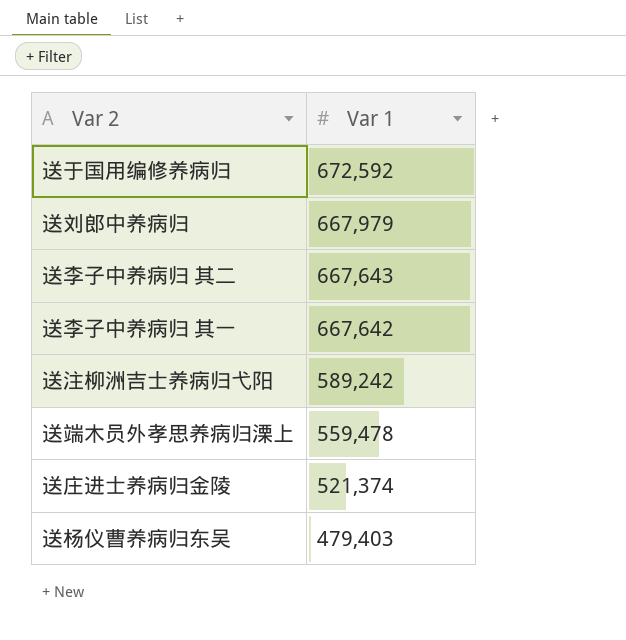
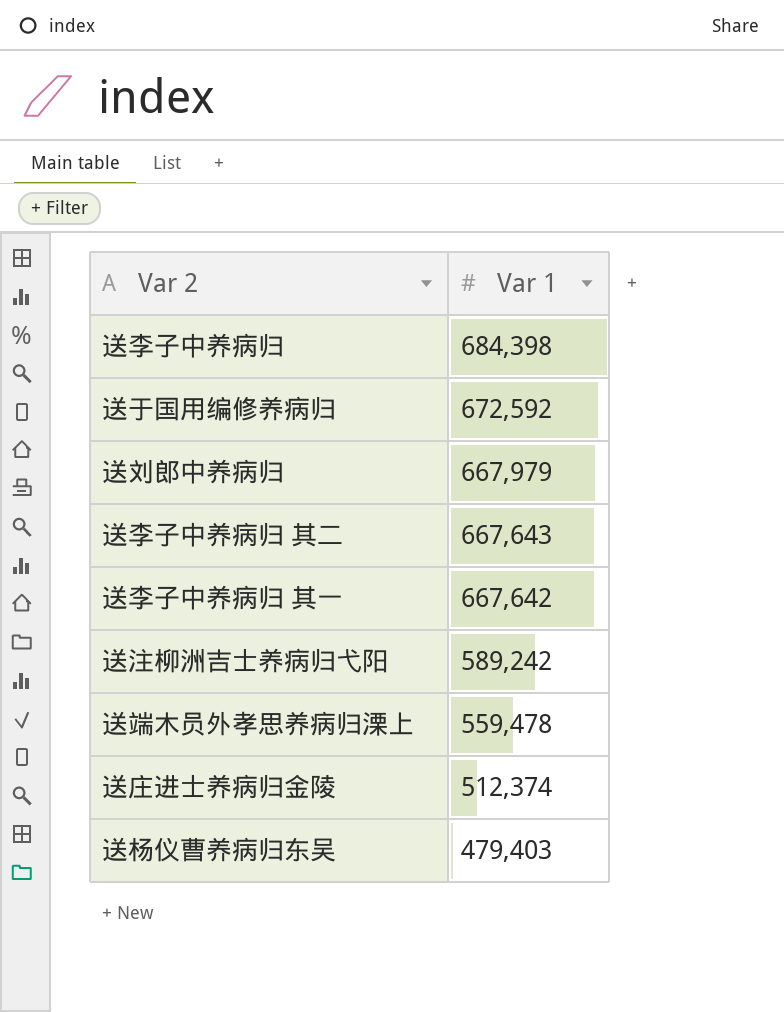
row 送李子中养病归: none -> 684,398
送庄进士养病归金陵 | Var 1: 521,374 -> 512,374

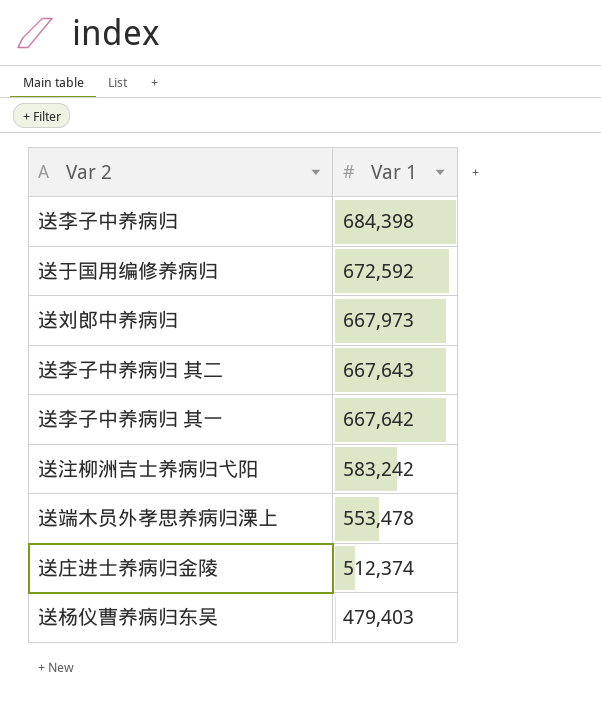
送刘郎中养病归 | Var 1: 667,979 -> 667,973
送注柳洲吉士养病归弋阳 | Var 1: 589,242 -> 583,242
送端木员外孝思养病归溧上 | Var 1: 559,478 -> 553,478

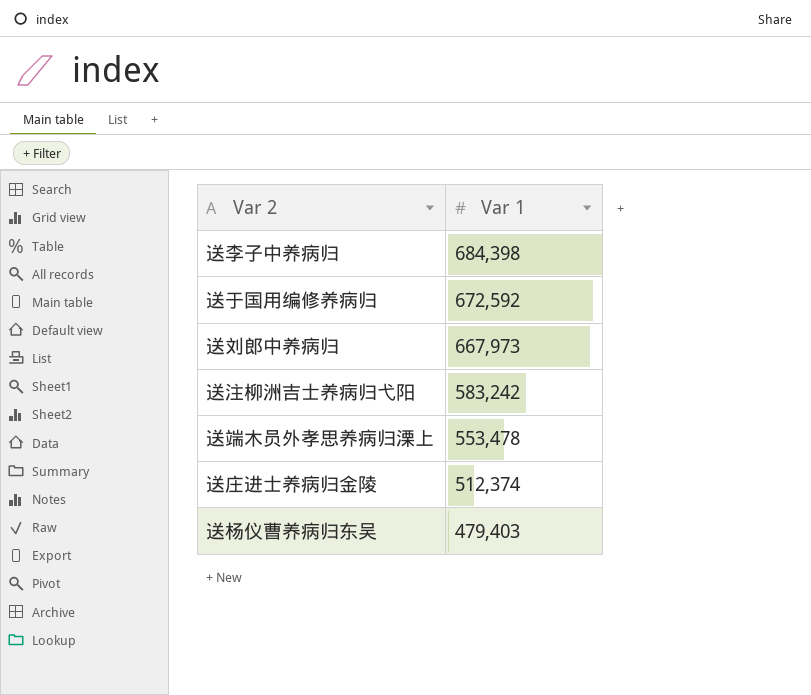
row 送李子中养病归 其二: 667,643 -> none
row 送李子中养病归 其一: 667,642 -> none

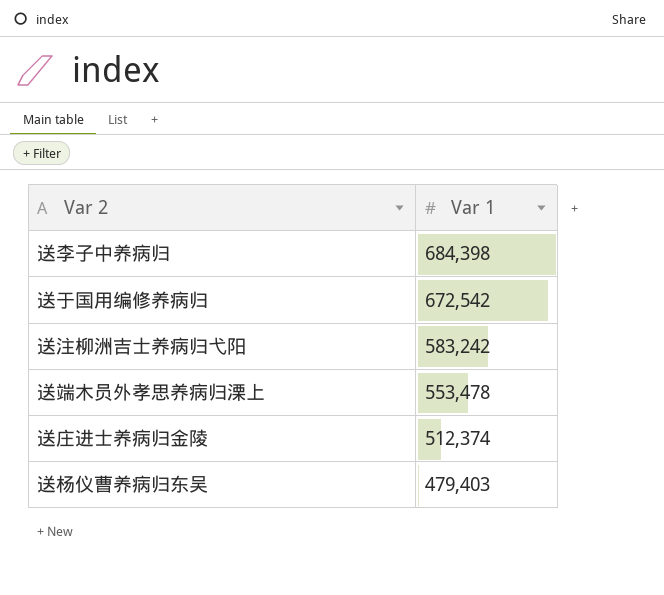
row 送刘郎中养病归: 667,973 -> none
送于国用编修养病归 | Var 1: 672,592 -> 672,542

